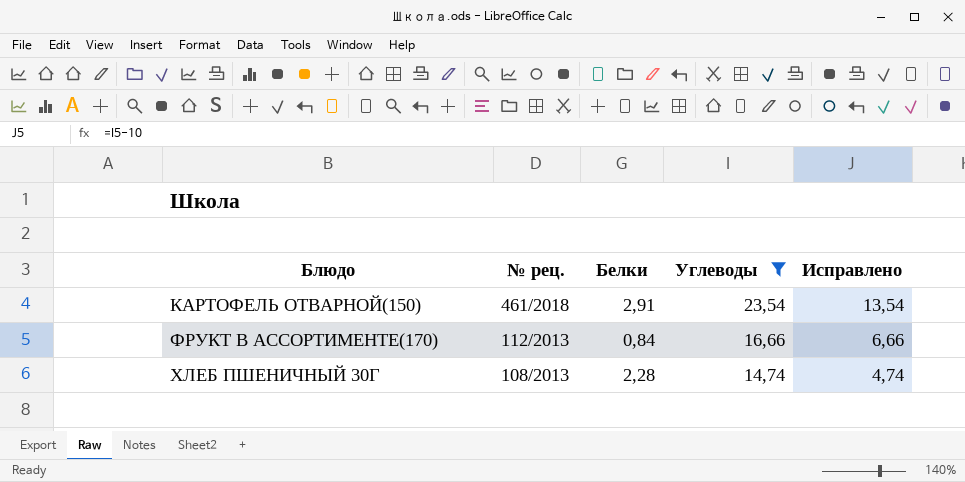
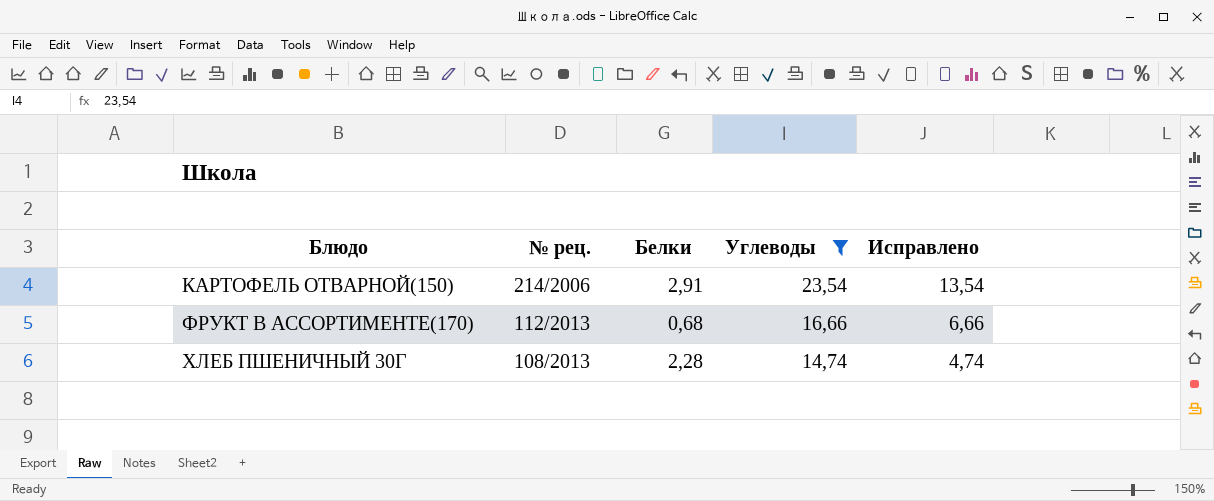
КАРТОФЕЛЬ ОТВАРНОЙ(150) | № рец.: 461/2018 -> 214/2006
ФРУКТ В АССОРТИМЕНТЕ(170) | Белки: 0,84 -> 0,68

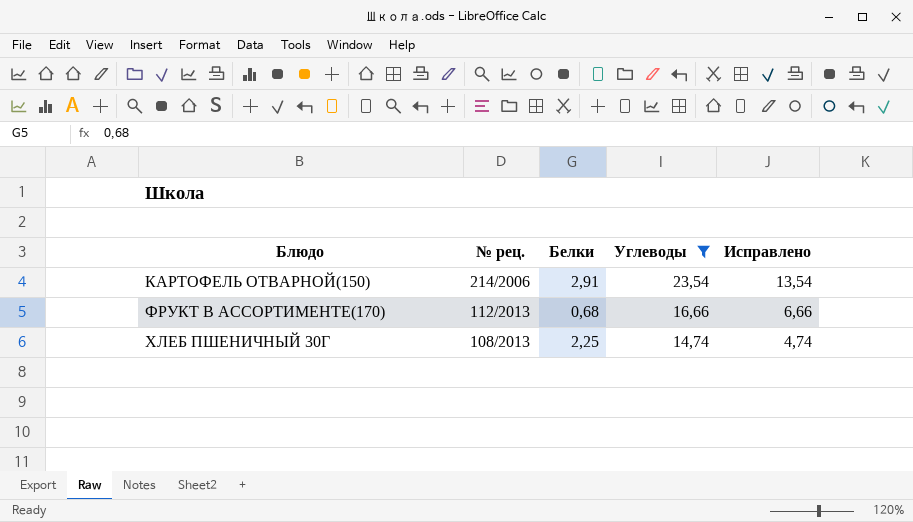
ХЛЕБ ПШЕНИЧНЫЙ 30Г | Белки: 2,28 -> 2,25

